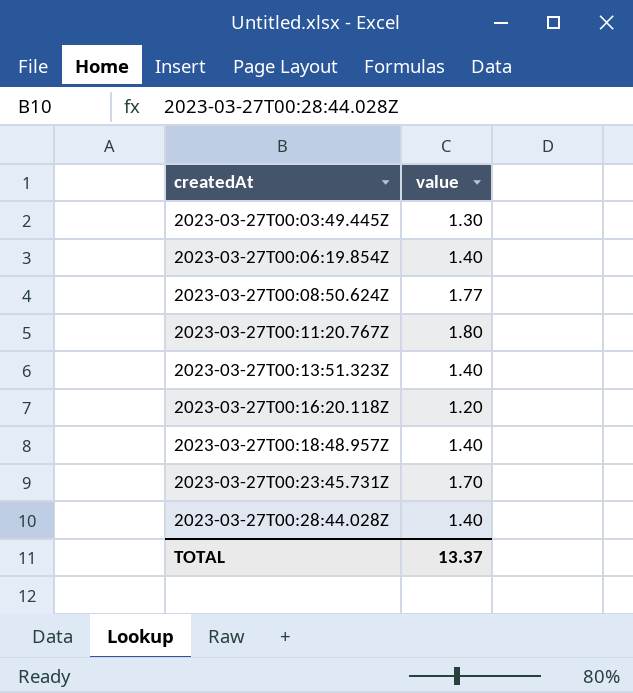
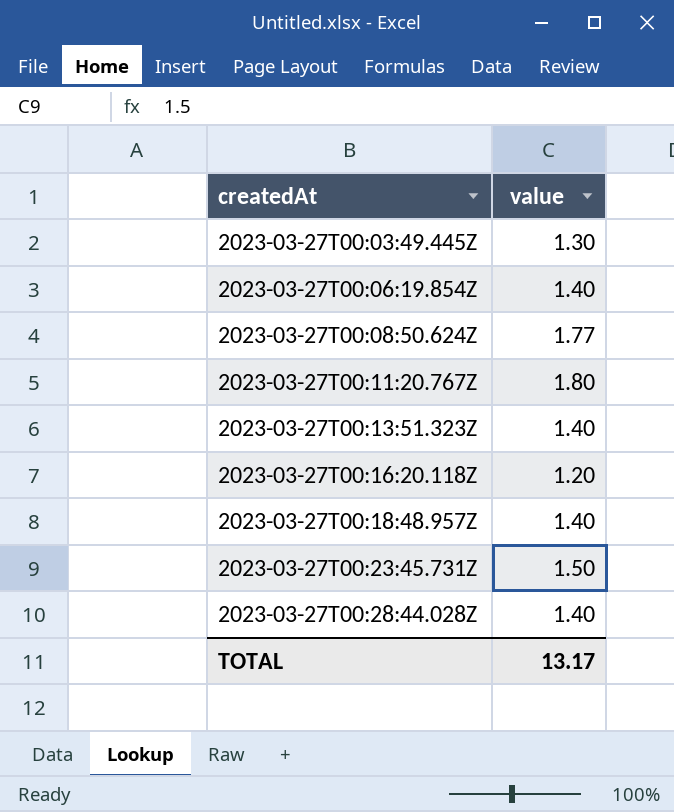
2023-03-27T00:23:45.731Z | value: 1.70 -> 1.50
TOTAL | value: 13.37 -> 13.17

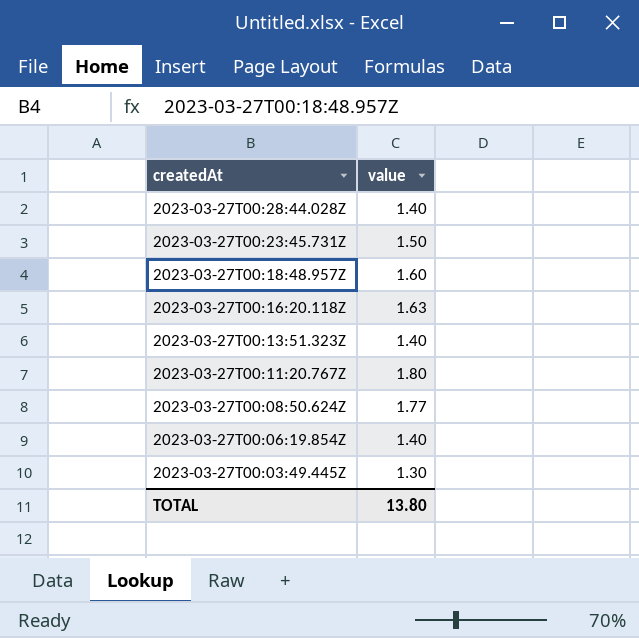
row order: createdAt ascending -> createdAt descending
2023-03-27T00:18:48.957Z | value: 1.40 -> 1.60
2023-03-27T00:16:20.118Z | value: 1.20 -> 1.63
TOTAL | value: 13.17 -> 13.80

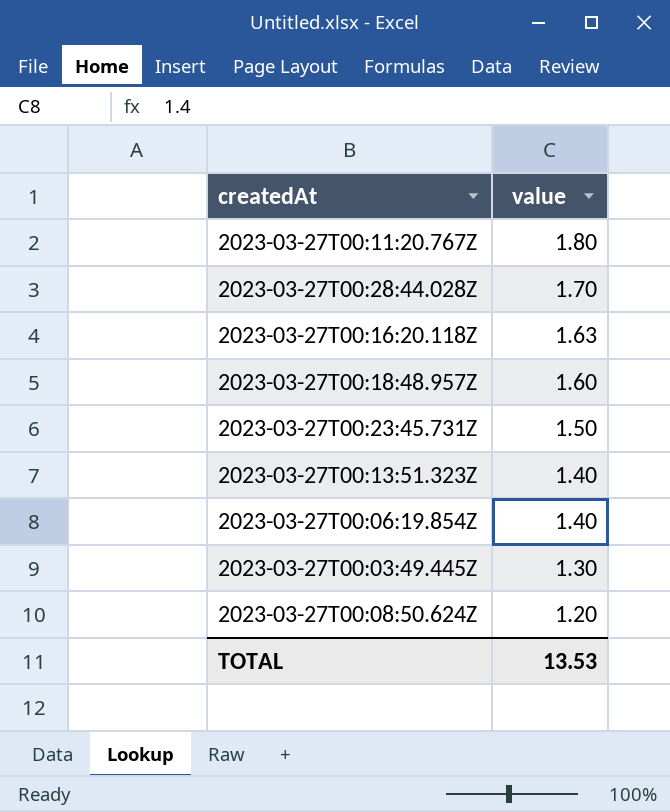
row order: createdAt descending -> value descending
2023-03-27T00:28:44.028Z | value: 1.40 -> 1.70
2023-03-27T00:08:50.624Z | value: 1.77 -> 1.20
TOTAL | value: 13.80 -> 13.53

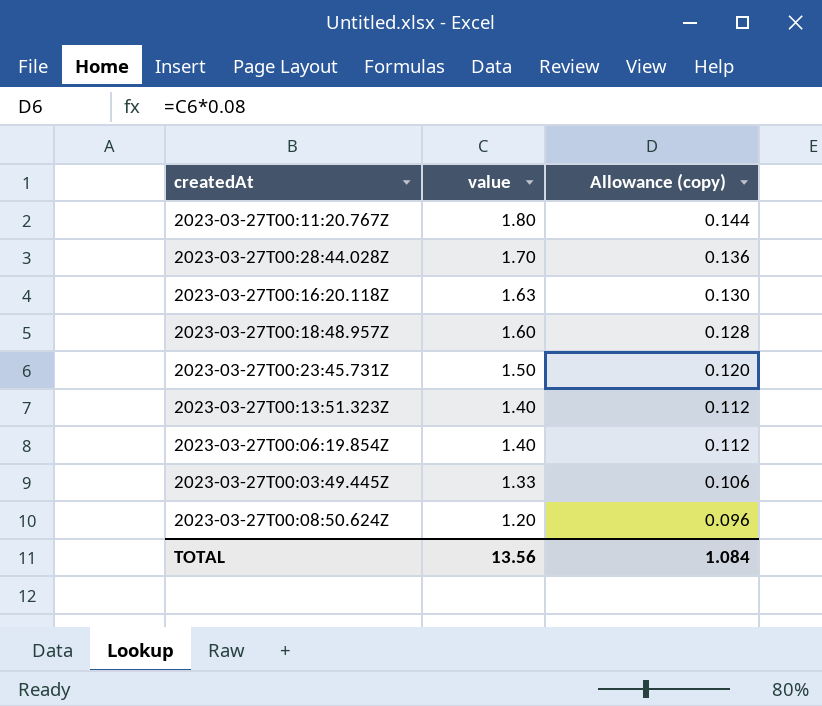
column Allowance (copy) | formula: none -> [value] * 0.08
2023-03-27T00:03:49.445Z | value: 1.30 -> 1.33
TOTAL | value: 13.53 -> 13.56

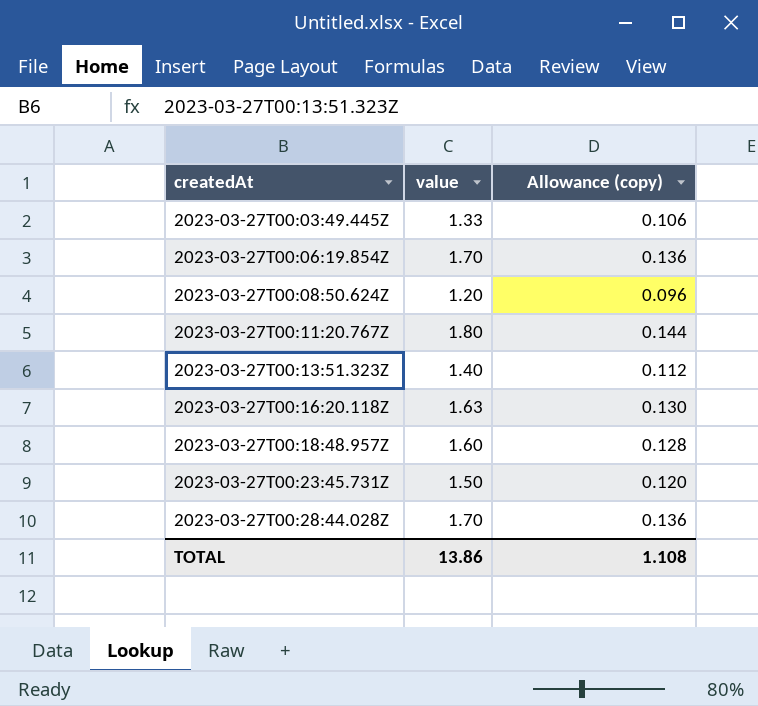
row order: value descending -> createdAt ascending
2023-03-27T00:06:19.854Z | value: 1.40 -> 1.70
2023-03-27T00:06:19.854Z | Allowance (copy): 0.112 -> 0.136
TOTAL | value: 13.56 -> 13.86
TOTAL | Allowance (copy): 1.084 -> 1.108

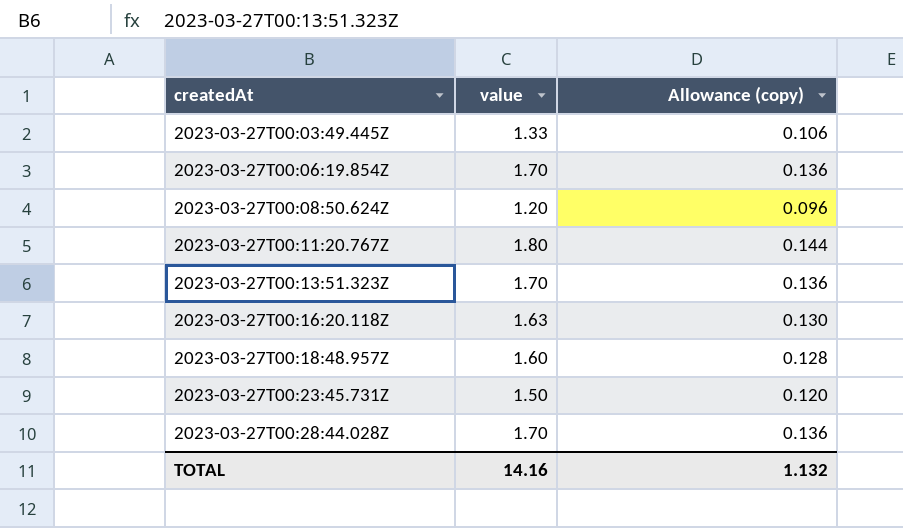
2023-03-27T00:13:51.323Z | value: 1.40 -> 1.70
2023-03-27T00:13:51.323Z | Allowance (copy): 0.112 -> 0.136
TOTAL | value: 13.86 -> 14.16
TOTAL | Allowance (copy): 1.108 -> 1.132

